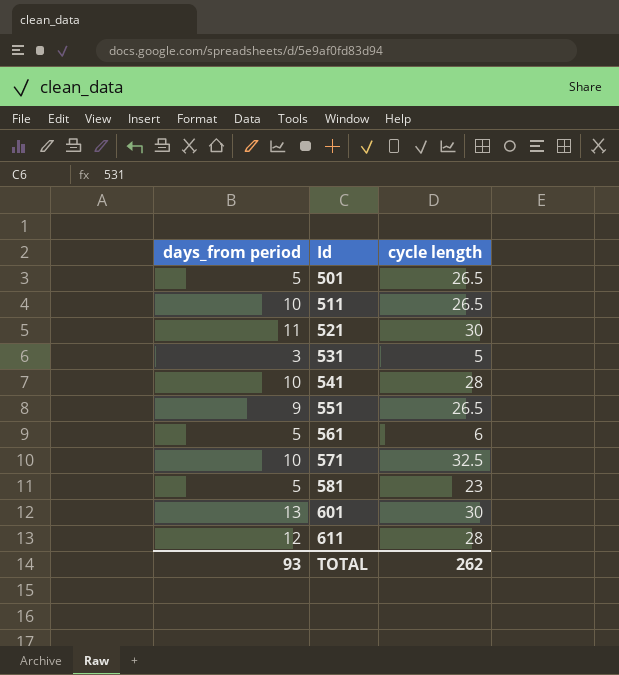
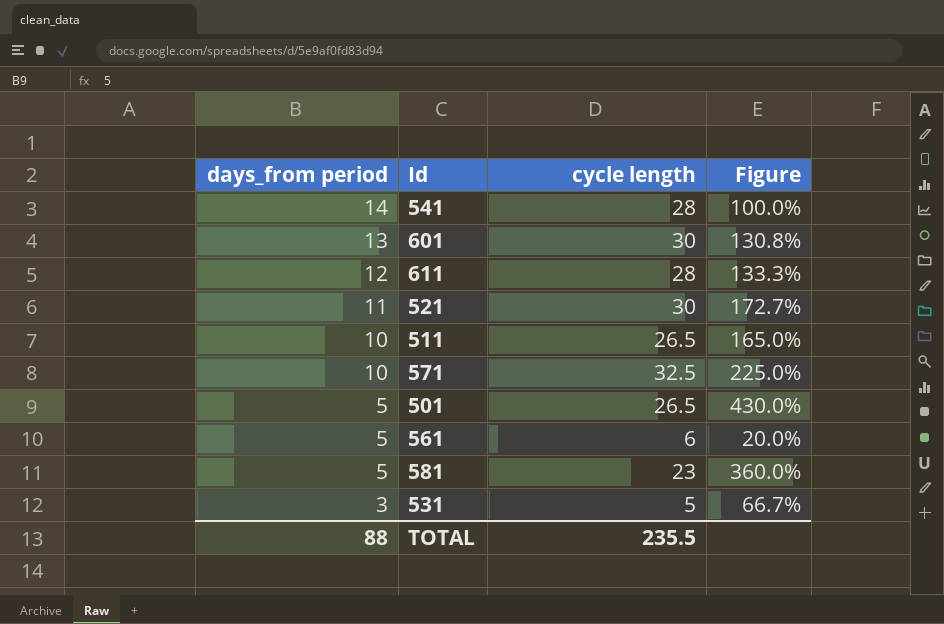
row order: Id ascending -> days_from period descending
column Figure | formula: none -> ([cycle length] - [days_from period]) / [days_from period]
row 551: 9 | 26.5 -> none
541 | days_from period: 10 -> 14
TOTAL | days_from period: 93 -> 88
TOTAL | cycle length: 262 -> 235.5

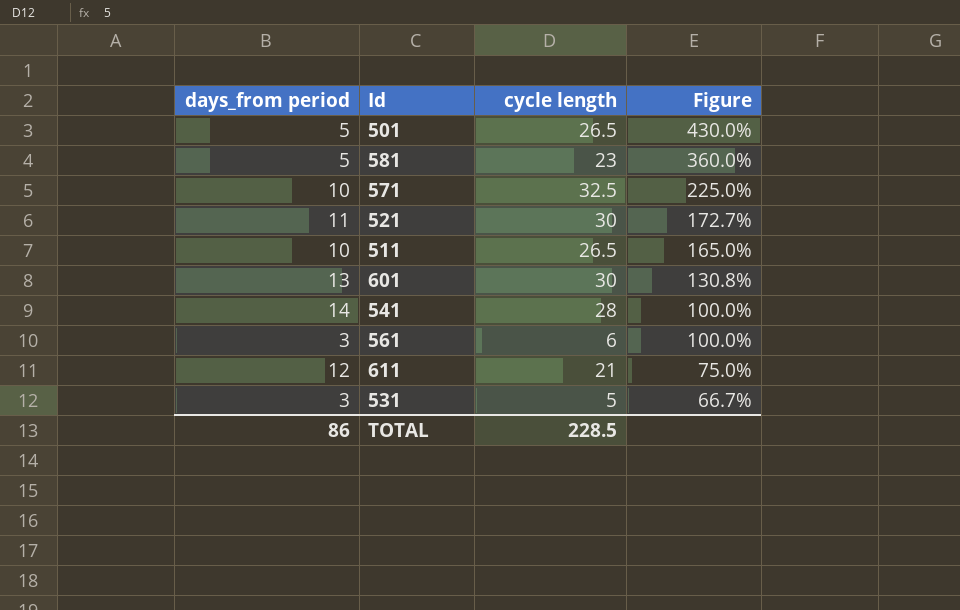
row order: days_from period descending -> Figure descending
561 | days_from period: 5 -> 3
561 | Figure: 20.0% -> 100.0%
611 | cycle length: 28 -> 21
611 | Figure: 133.3% -> 75.0%
TOTAL | days_from period: 88 -> 86
TOTAL | cycle length: 235.5 -> 228.5

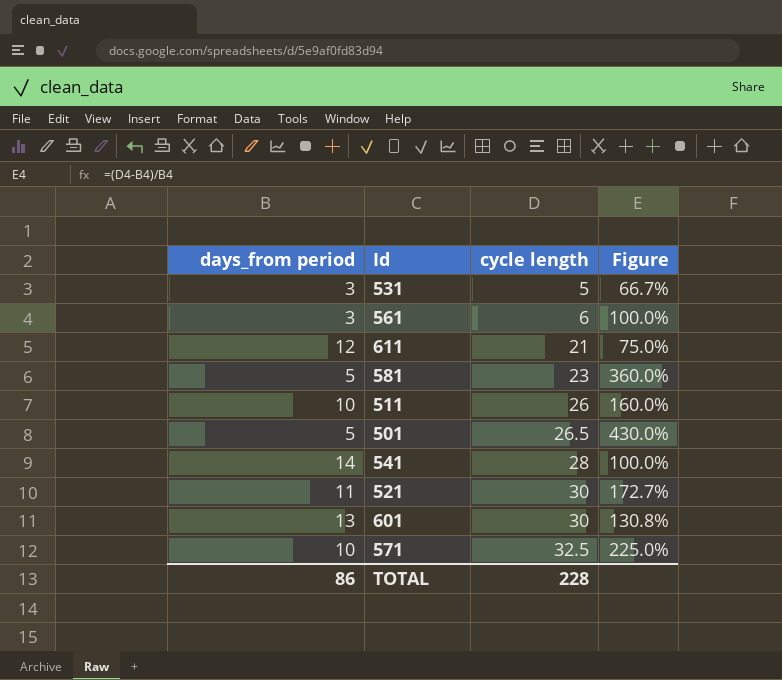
row order: Figure descending -> cycle length ascending
511 | cycle length: 26.5 -> 26
511 | Figure: 165.0% -> 160.0%
TOTAL | cycle length: 228.5 -> 228

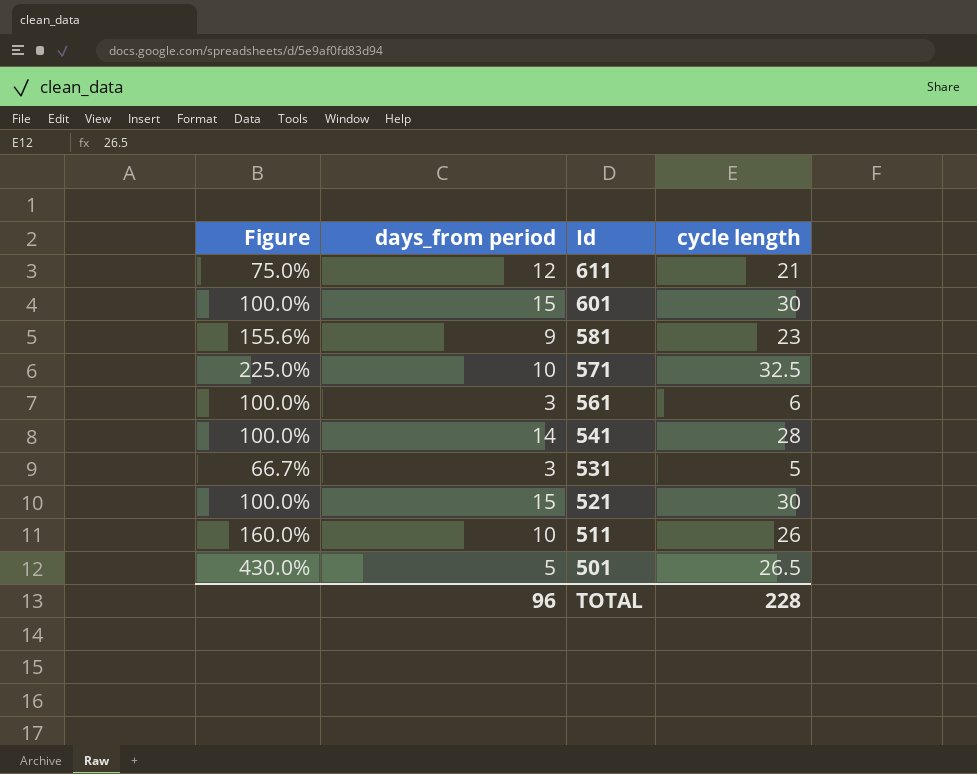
row order: cycle length ascending -> Id descending
column Figure | position: 4 -> 1
601 | Figure: 130.8% -> 100.0%
601 | days_from period: 13 -> 15
581 | Figure: 360.0% -> 155.6%
581 | days_from period: 5 -> 9
521 | Figure: 172.7% -> 100.0%
521 | days_from period: 11 -> 15
TOTAL | days_from period: 86 -> 96

